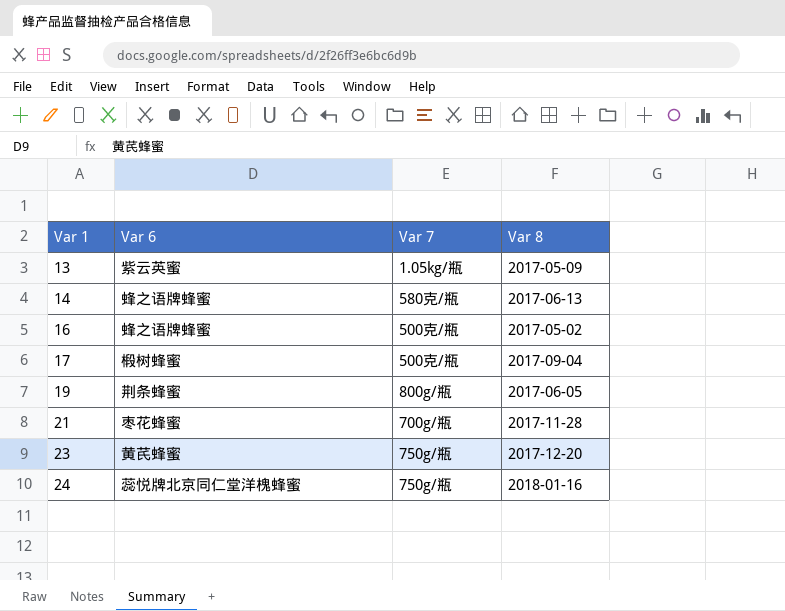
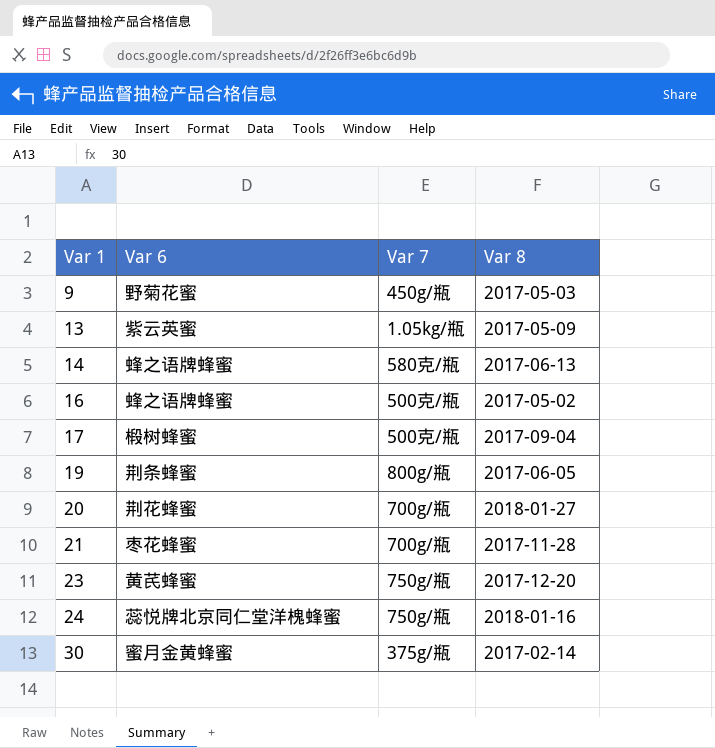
row 9: none -> 野菊花蜜 | 450g/瓶 | 2017-05-03
row 20: none -> 荆花蜂蜜 | 700g/瓶 | 2018-01-27
row 30: none -> 蜜月金黄蜂蜜 | 375g/瓶 | 2017-02-14

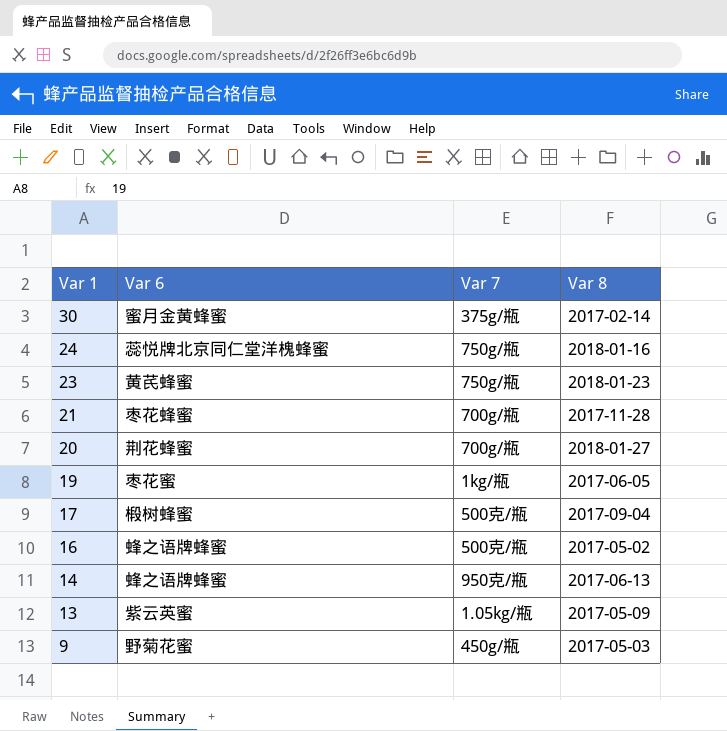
row order: Var 1 ascending -> Var 1 descending
23 | Var 8: 2017-12-20 -> 2018-01-23
19 | Var 6: 荆条蜂蜜 -> 枣花蜜
19 | Var 7: 800g/瓶 -> 1kg/瓶
14 | Var 7: 580克/瓶 -> 950克/瓶

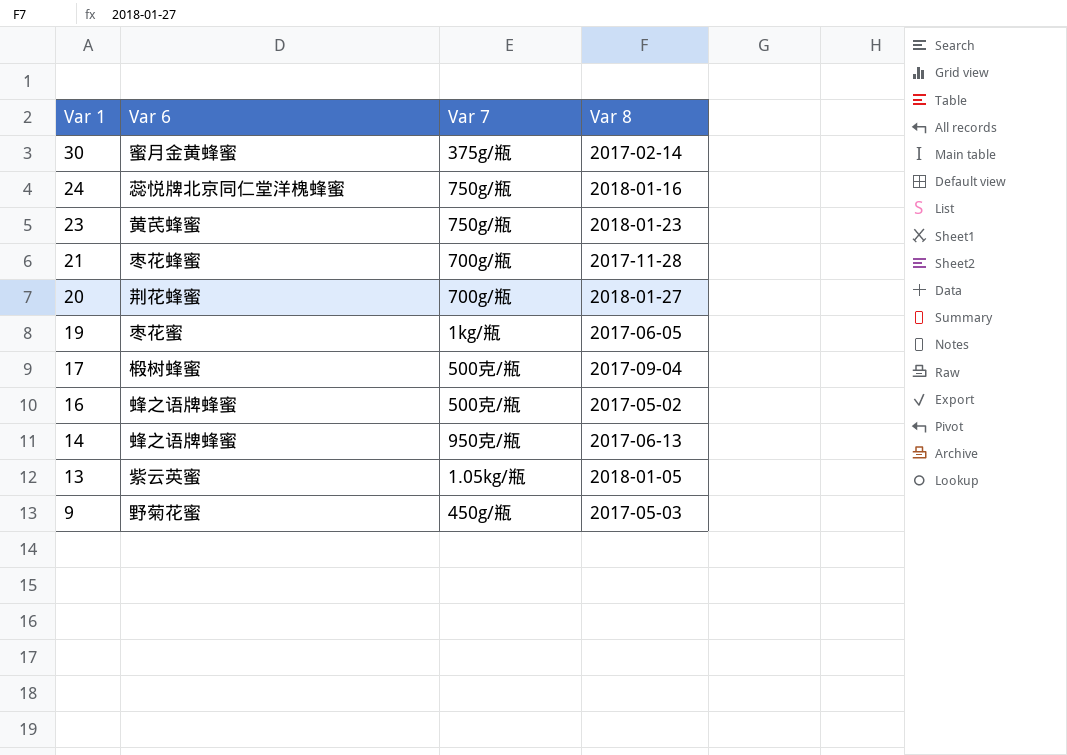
13 | Var 8: 2017-05-09 -> 2018-01-05

